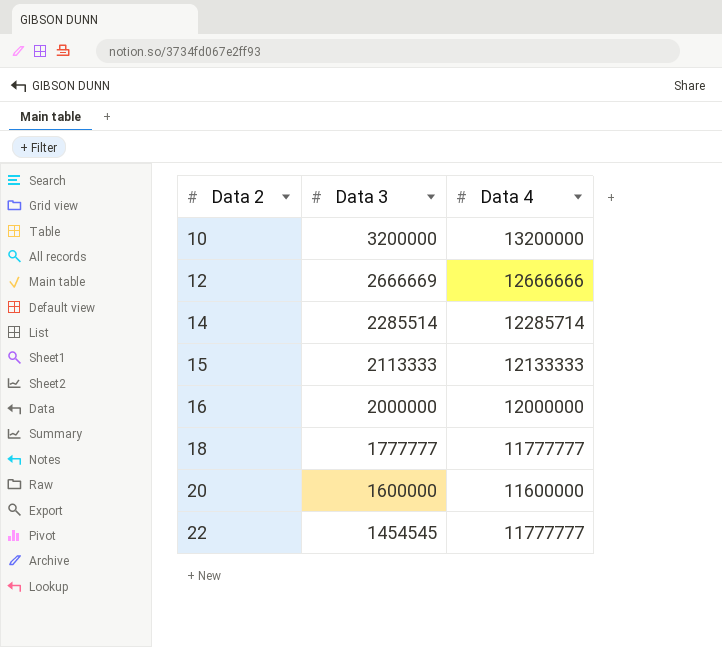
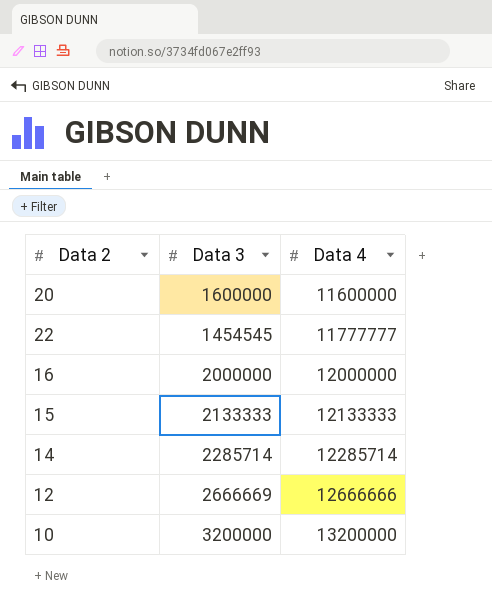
row order: Data 2 ascending -> Data 4 ascending
row 18: 1777777 | 11777777 -> none
15 | Data 3: 2113333 -> 2133333
14 | Data 3: 2285514 -> 2285714

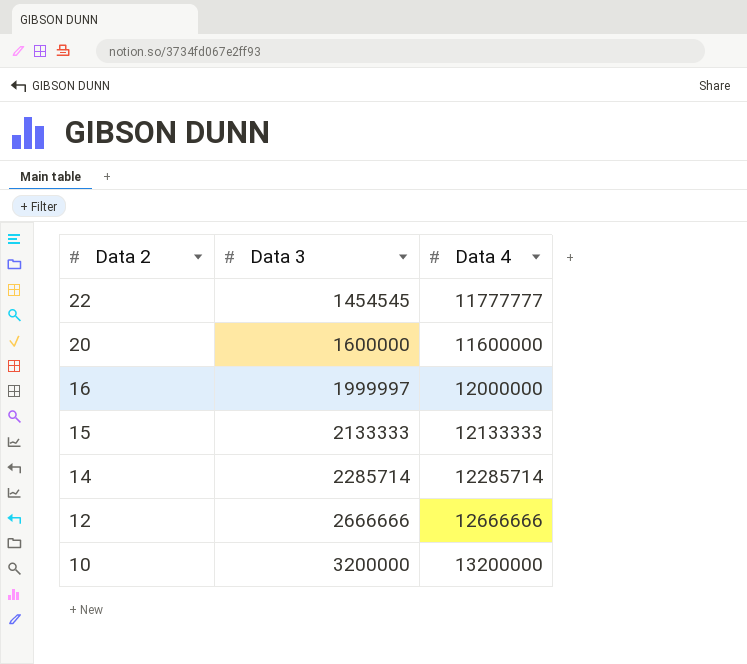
row order: Data 4 ascending -> Data 2 descending
16 | Data 3: 2000000 -> 1999997
12 | Data 3: 2666669 -> 2666666

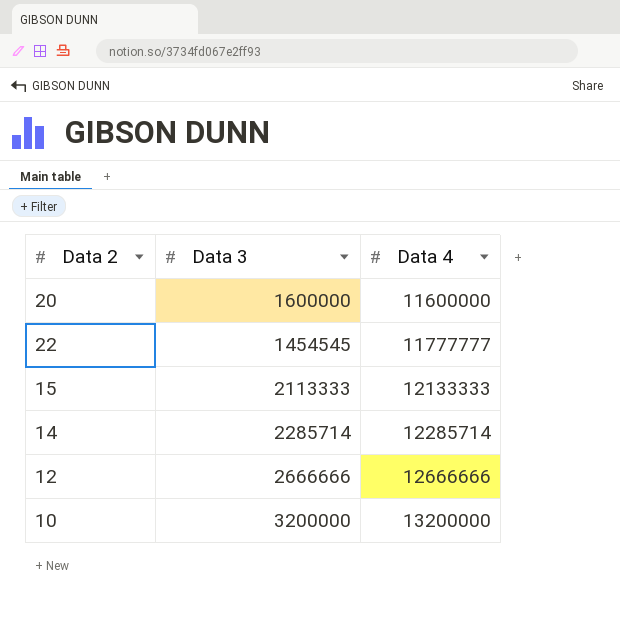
row order: Data 2 descending -> Data 4 ascending
row 16: 1999997 | 12000000 -> none
15 | Data 3: 2133333 -> 2113333

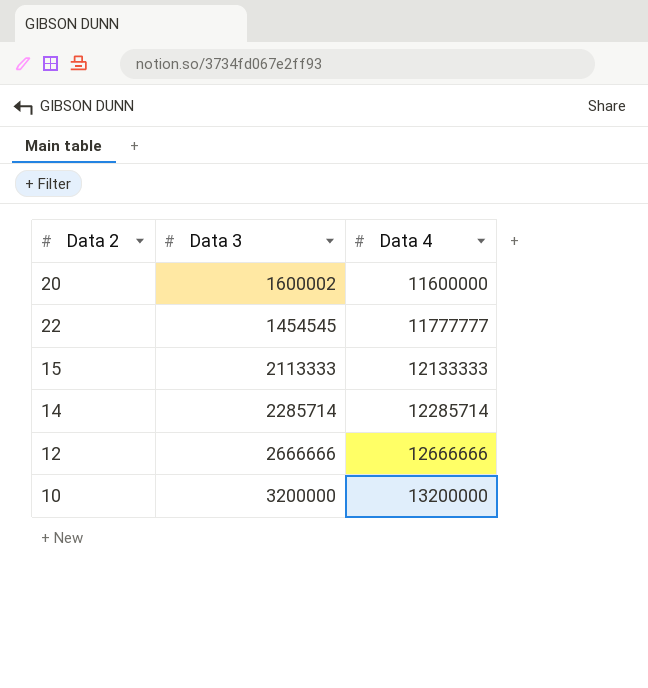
20 | Data 3: 1600000 -> 1600002

